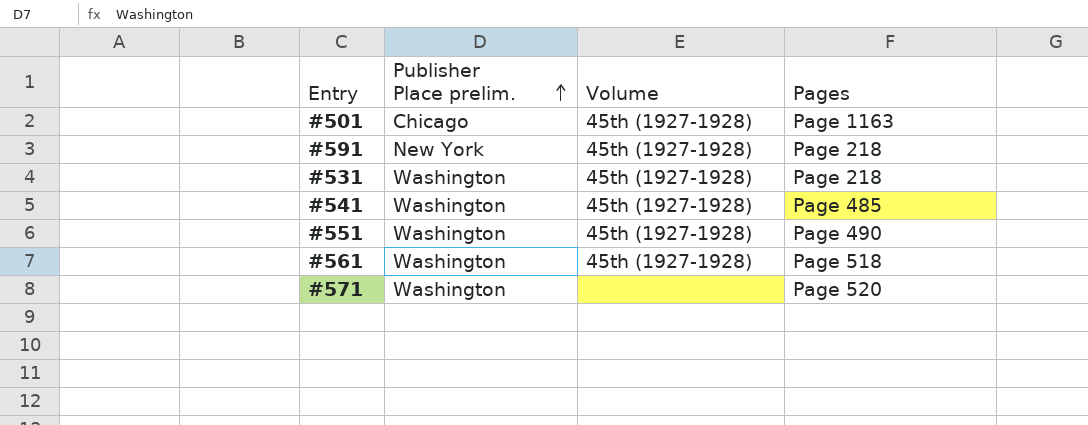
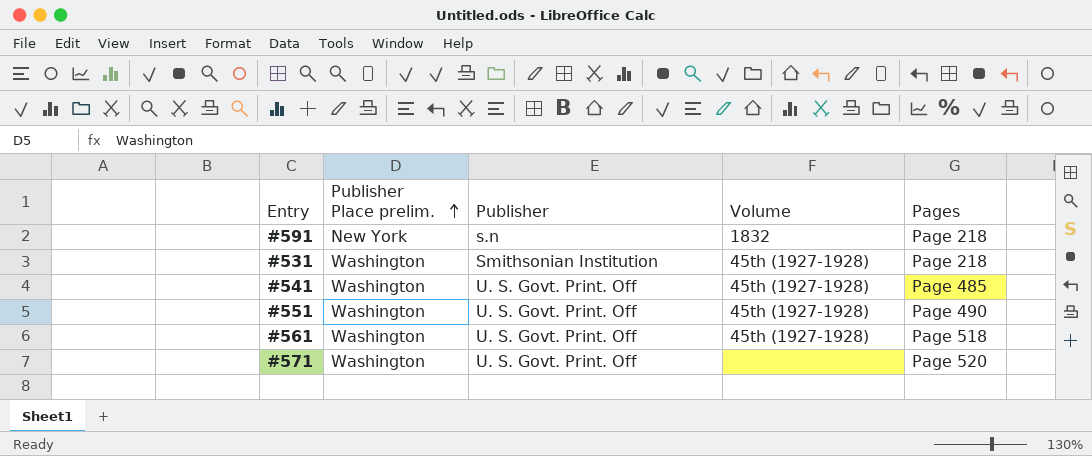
column Publisher | position: none -> 3
row #501: Chicago | 45th (1927-1928) | Page 1163 -> none
#591 | Volume: 45th (1927-1928) -> 1832

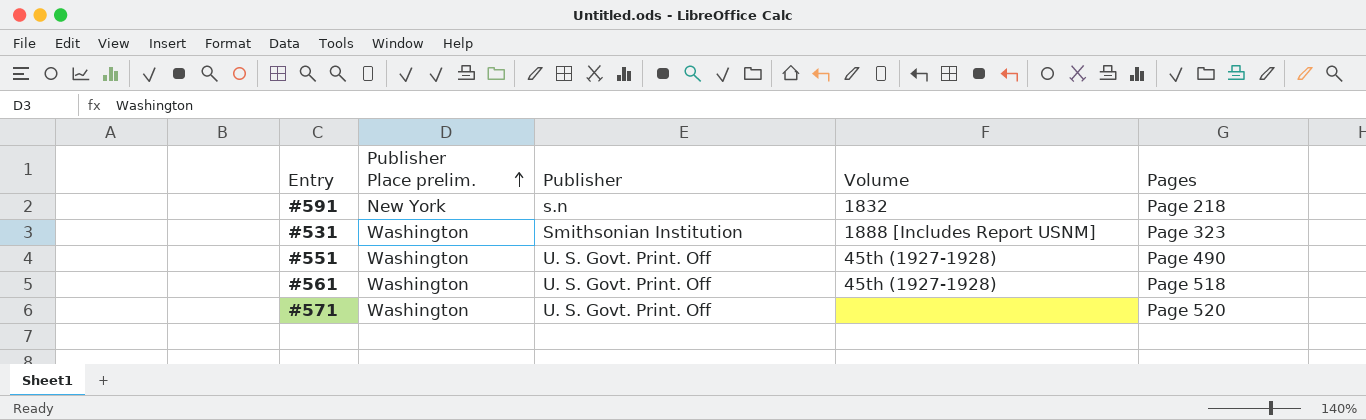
row #541: Washington | U. S. Govt. Print. Off | 45th (1927-1928) | Page 485 -> none
#531 | Volume: 45th (1927-1928) -> 1888 [Includes Report USNM]
#531 | Pages: Page 218 -> Page 323

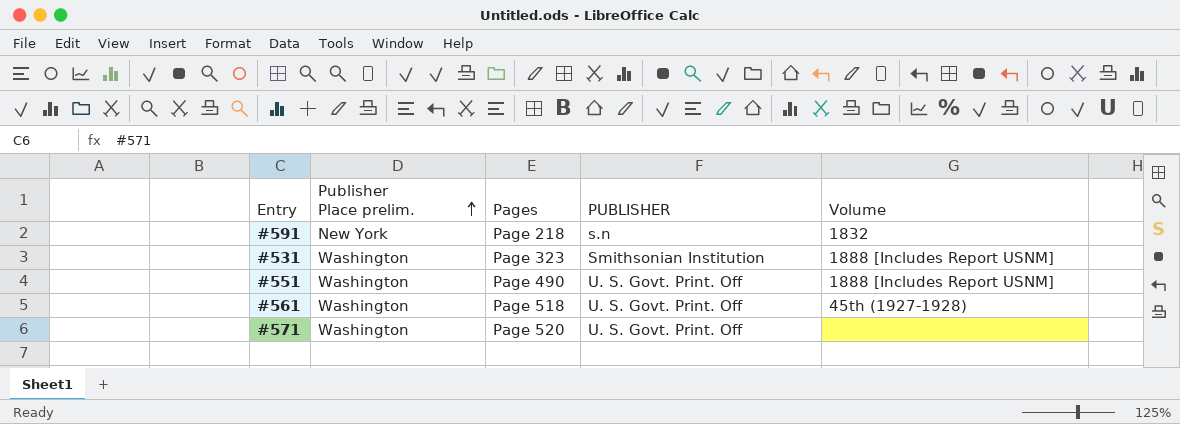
column Pages | position: 5 -> 3
column name: Publisher -> PUBLISHER
#551 | Volume: 45th (1927-1928) -> 1888 [Includes Report USNM]

